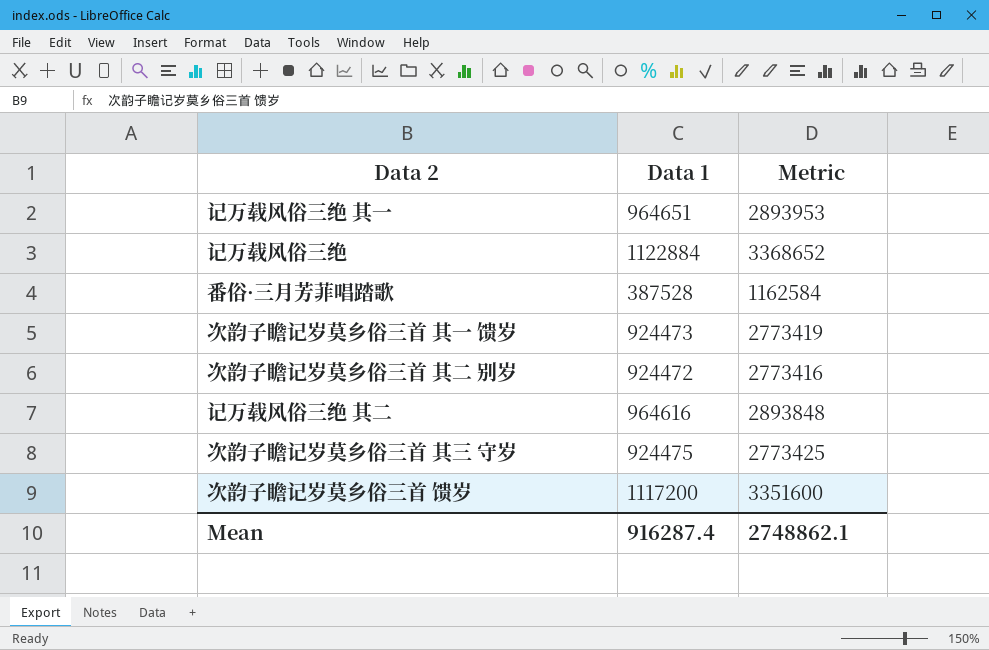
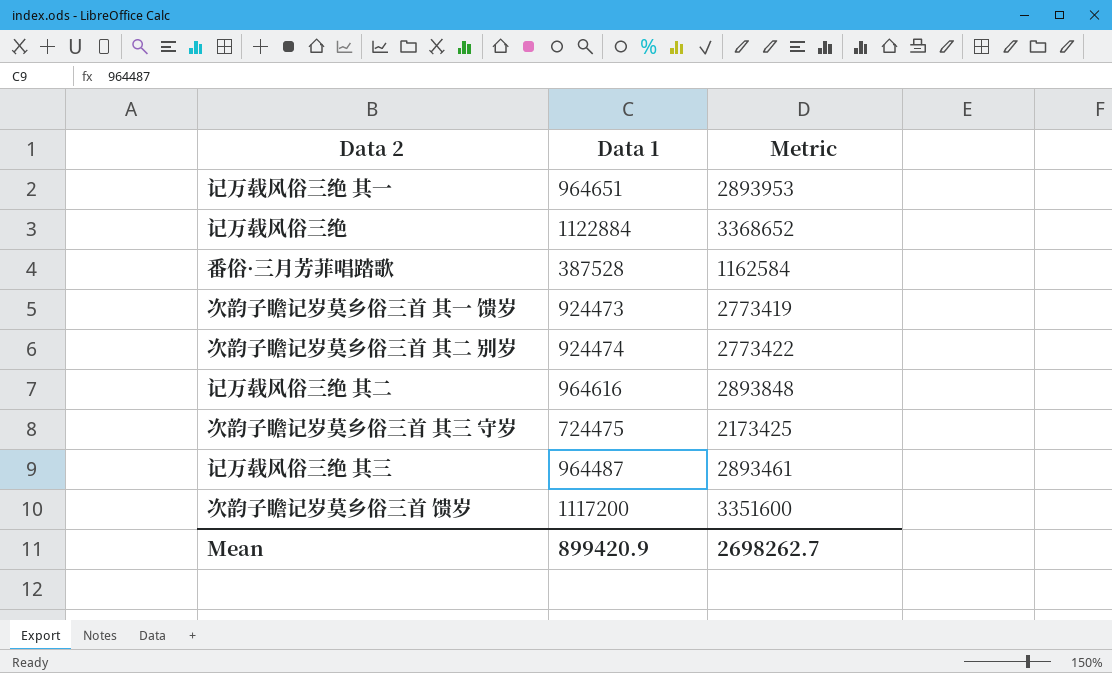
次韵子瞻记岁莫乡俗三首 其二 别岁 | Data 1: 924472 -> 924474
次韵子瞻记岁莫乡俗三首 其二 别岁 | Metric: 2773416 -> 2773422
次韵子瞻记岁莫乡俗三首 其三 守岁 | Data 1: 924475 -> 724475
次韵子瞻记岁莫乡俗三首 其三 守岁 | Metric: 2773425 -> 2173425
row 记万载风俗三绝 其三: none -> 964487 | 2893461
Mean | Data 1: 916287.4 -> 899420.9
Mean | Metric: 2748862.1 -> 2698262.7

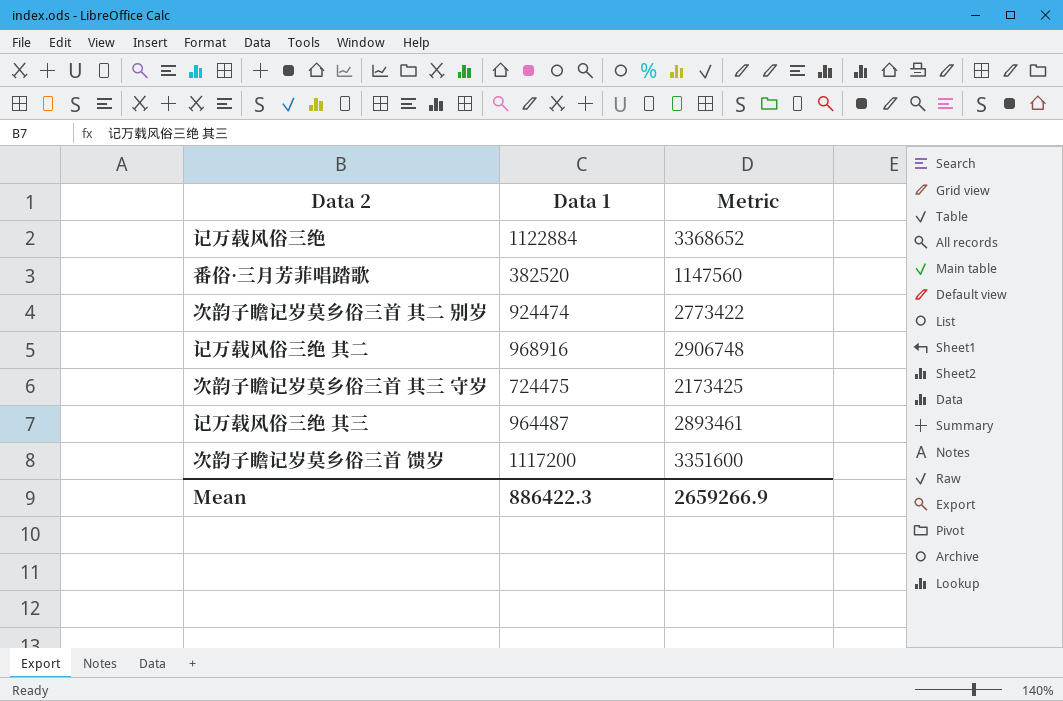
row 记万载风俗三绝 其一: 964651 | 2893953 -> none
row 次韵子瞻记岁莫乡俗三首 其一 馈岁: 924473 | 2773419 -> none
番俗·三月芳菲唱踏歌 | Data 1: 387528 -> 382520
番俗·三月芳菲唱踏歌 | Metric: 1162584 -> 1147560
记万载风俗三绝 其二 | Data 1: 964616 -> 968916
记万载风俗三绝 其二 | Metric: 2893848 -> 2906748
Mean | Data 1: 899420.9 -> 886422.3
Mean | Metric: 2698262.7 -> 2659266.9

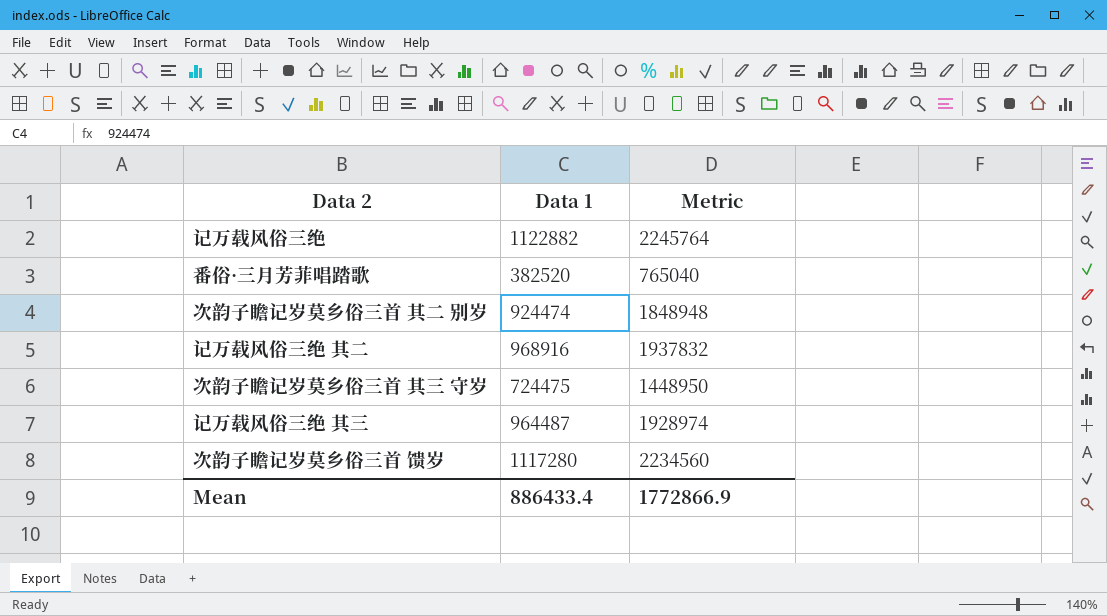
column Metric | formula: [Data 1] * 3 -> [Data 1] * 2
记万载风俗三绝 | Data 1: 1122884 -> 1122882
次韵子瞻记岁莫乡俗三首 馈岁 | Data 1: 1117200 -> 1117280
Mean | Data 1: 886422.3 -> 886433.4
Mean | Metric: 2659266.9 -> 1772866.9

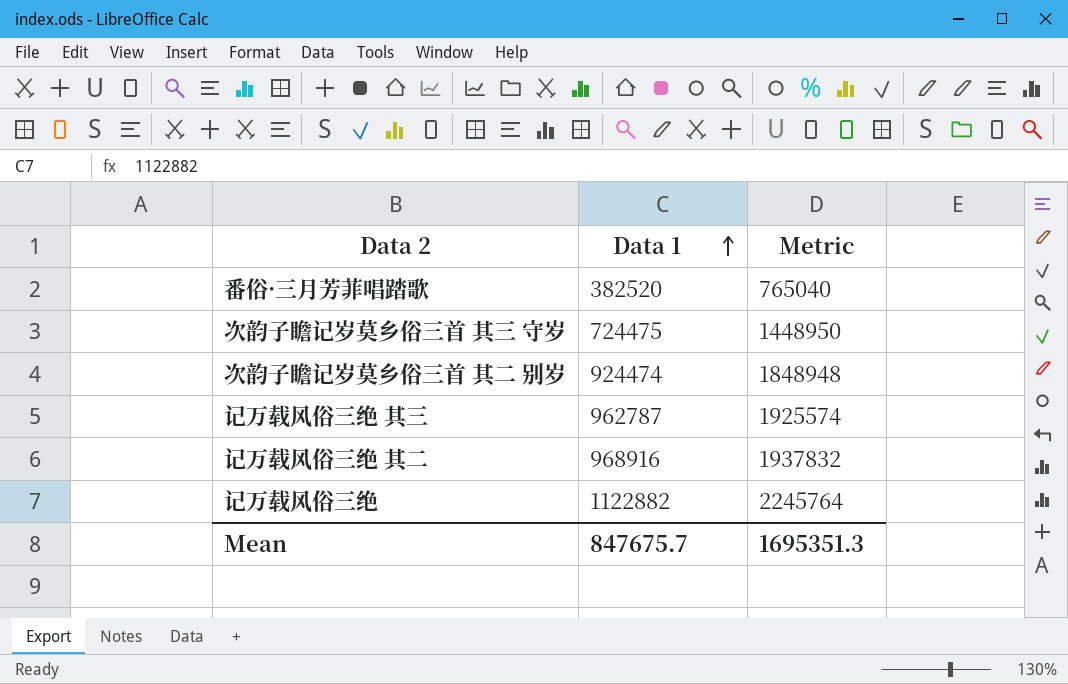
row order: none -> Data 1 ascending
row 次韵子瞻记岁莫乡俗三首 馈岁: 1117280 | 2234560 -> none
记万载风俗三绝 其三 | Data 1: 964487 -> 962787
记万载风俗三绝 其三 | Metric: 1928974 -> 1925574
Mean | Data 1: 886433.4 -> 847675.7
Mean | Metric: 1772866.9 -> 1695351.3

